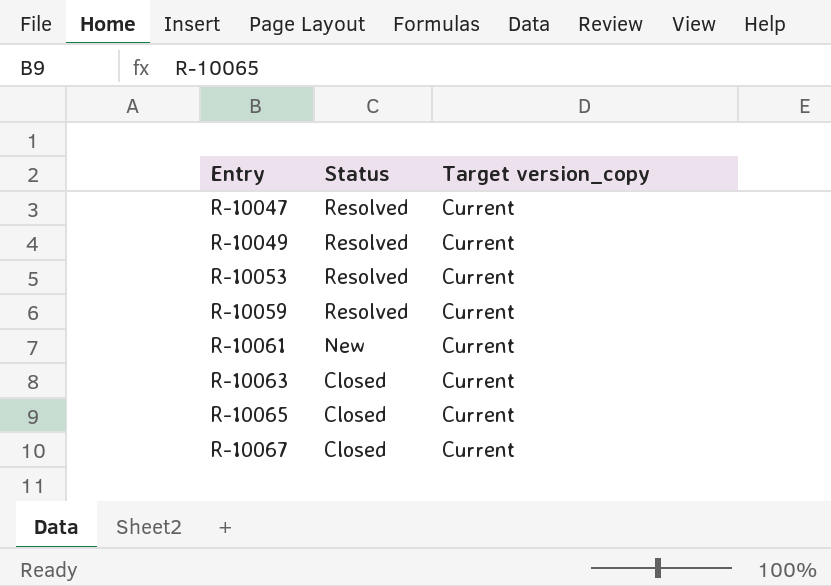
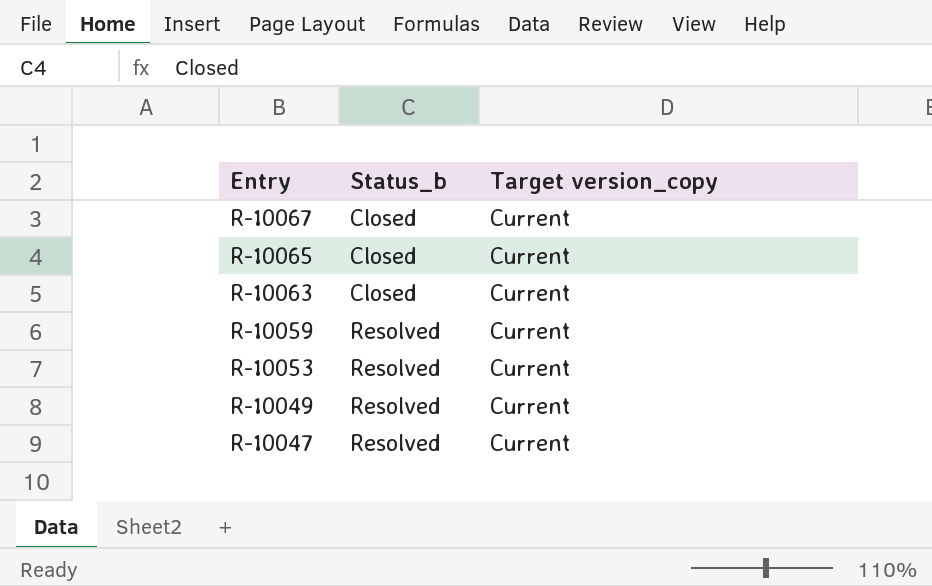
row order: Entry ascending -> Entry descending
column name: Status -> Status_b
row R-10061: New | Current -> none

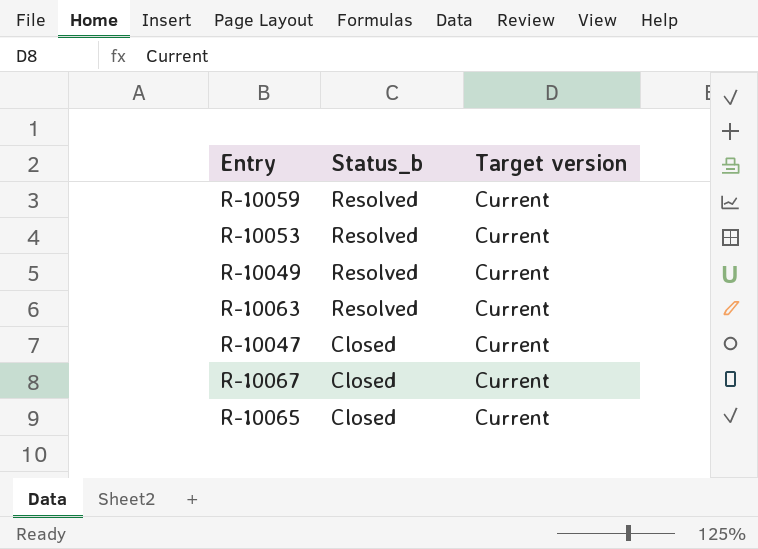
row order: Entry descending -> Status_b descending
column name: Target version_copy -> Target version
R-10063 | Status_b: Closed -> Resolved
R-10047 | Status_b: Resolved -> Closed

